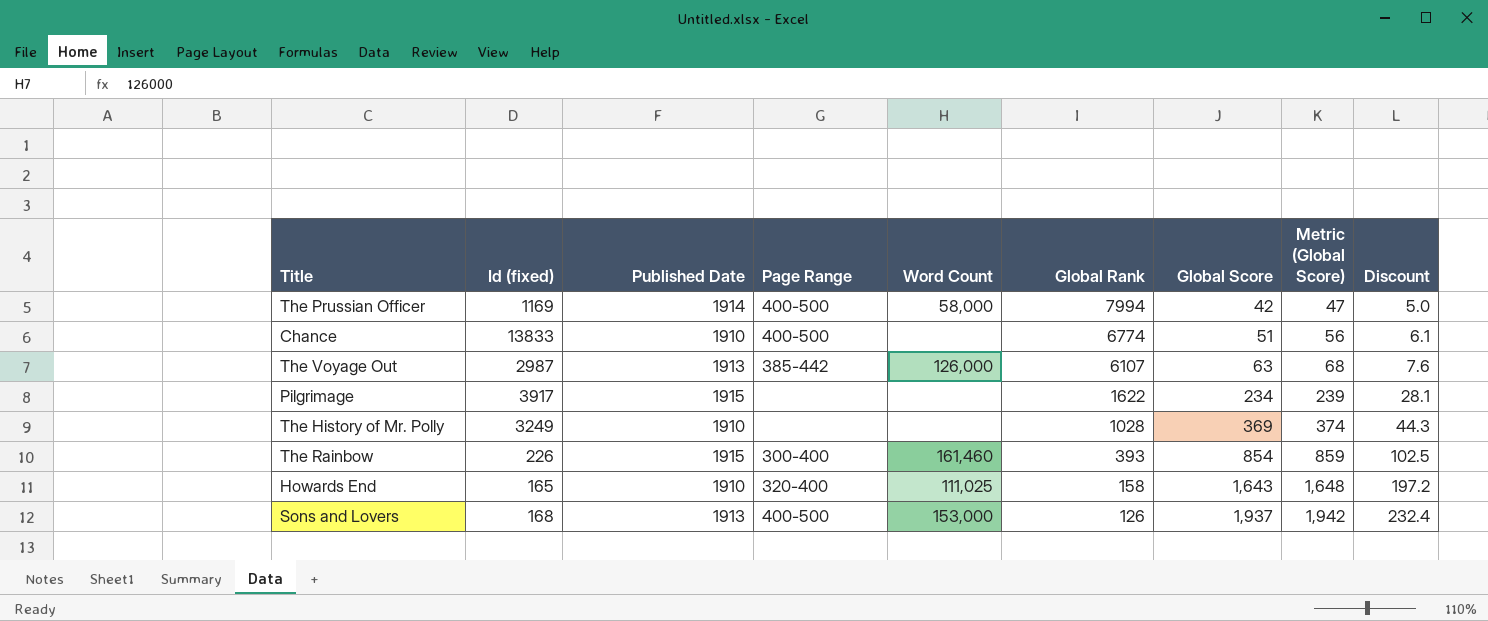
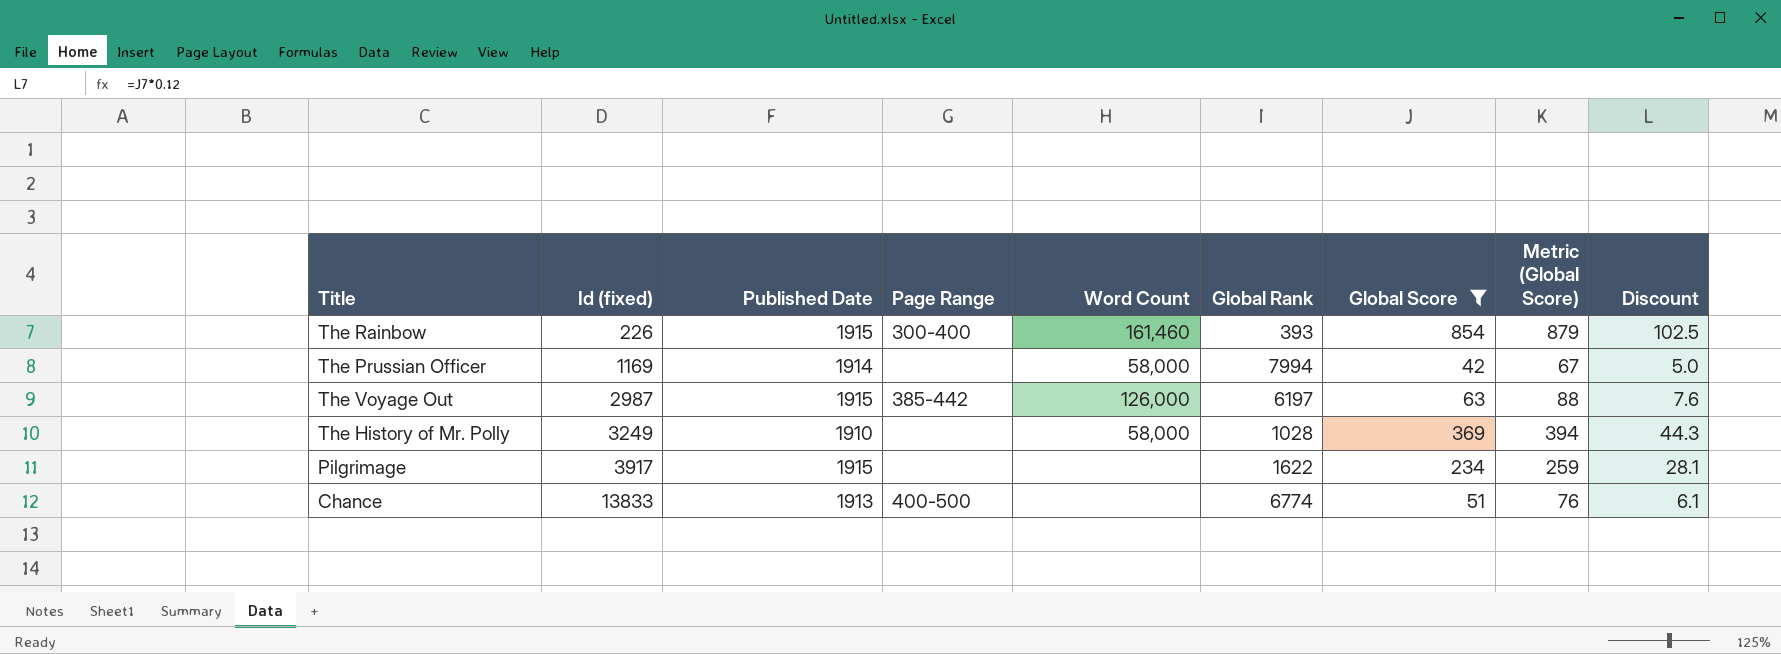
filter: none -> Global Score <= 854
row order: Global Rank descending -> Id (fixed) ascending
column Metric (Global Score) | formula: [Global Score] + 5 -> [Global Score] + 25
The Prussian Officer | Page Range: 400-500 -> none
The Voyage Out | Published Date: 1913 -> 1915
The Voyage Out | Global Rank: 6107 -> 6197
The History of Mr. Polly | Word Count: none -> 58,000
Chance | Published Date: 1910 -> 1913

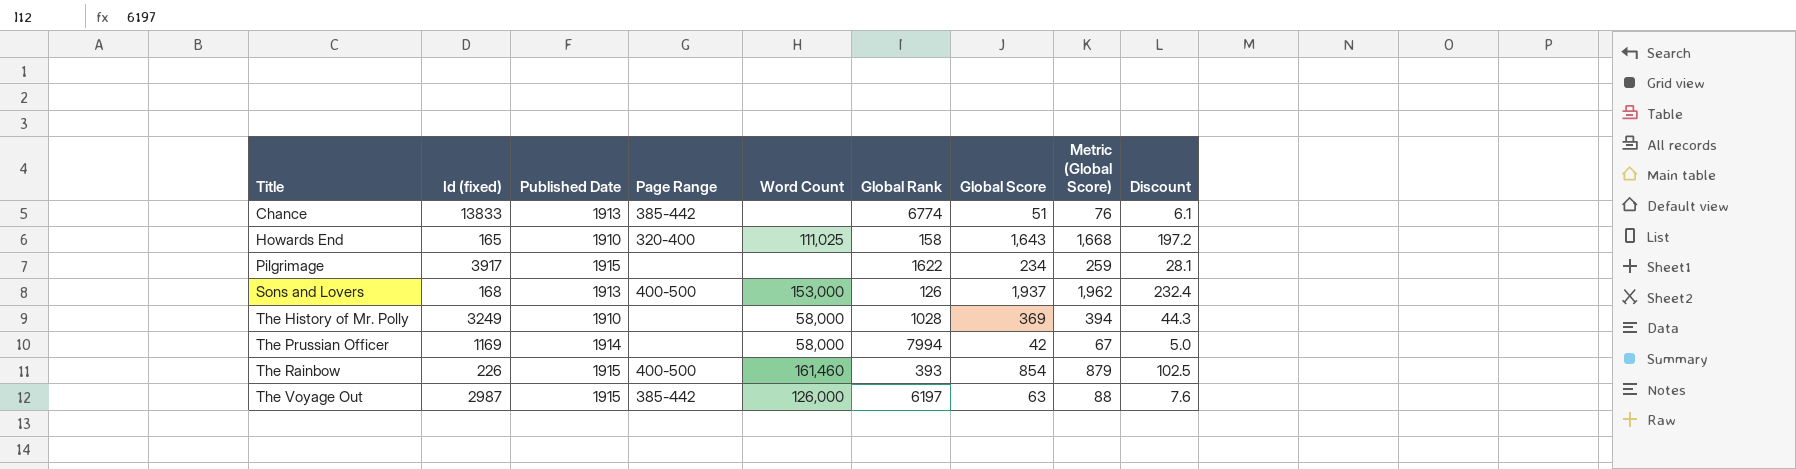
filter: Global Score <= 854 -> none
row order: Id (fixed) ascending -> Title ascending
Chance | Page Range: 400-500 -> 385-442
The Rainbow | Page Range: 300-400 -> 400-500

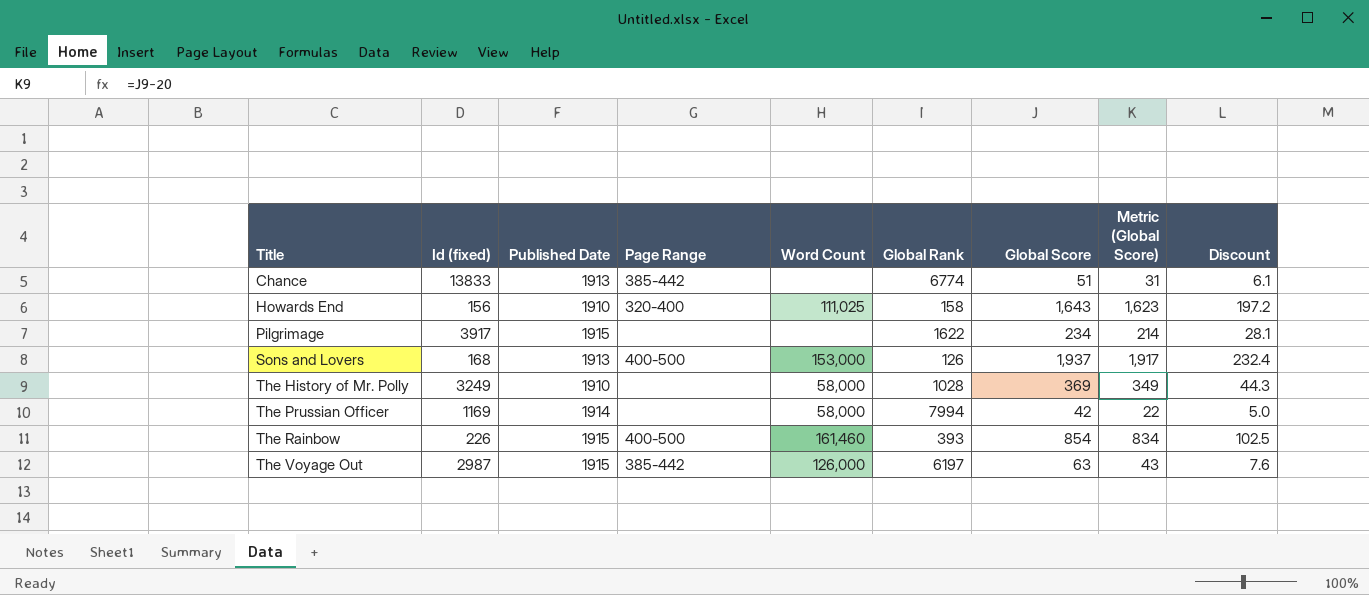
column Metric (Global Score) | formula: [Global Score] + 25 -> [Global Score] - 20
Howards End | Id (fixed): 165 -> 156

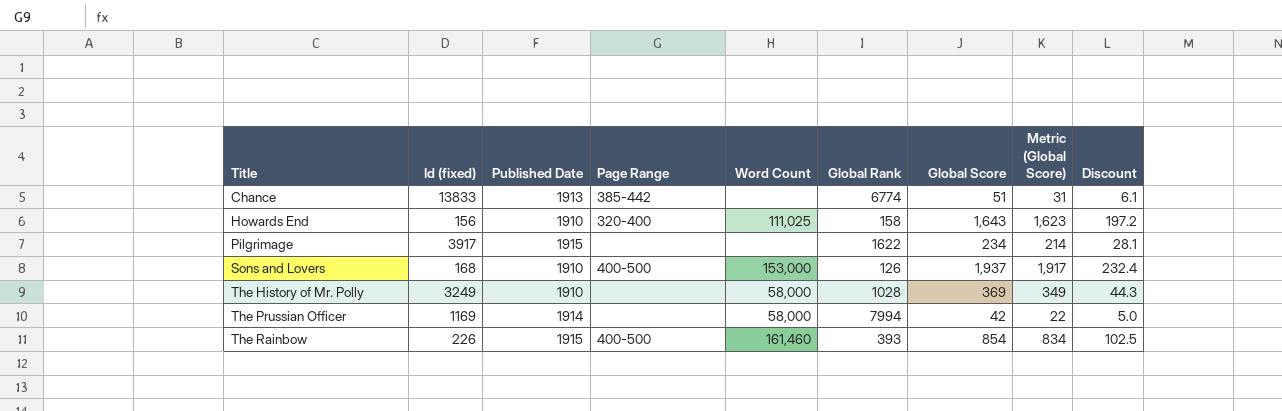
row The Voyage Out: 2987 | 1915 | 385-442 | 126,000 | 6197 | 63 | 43 | 7.6 -> none
Sons and Lovers | Published Date: 1913 -> 1910

